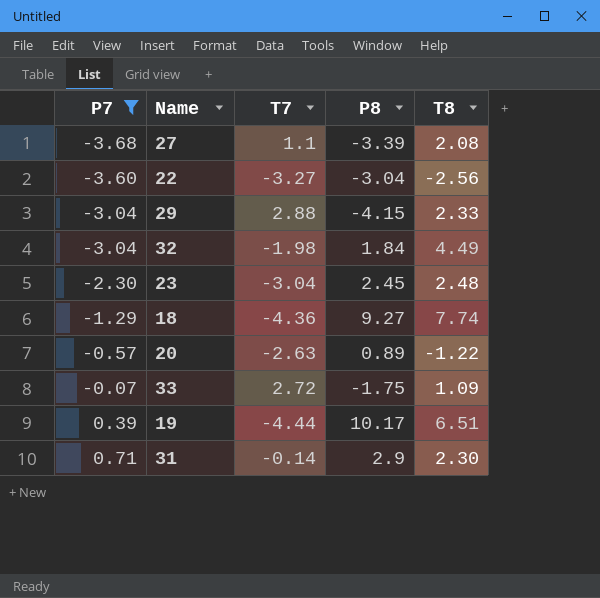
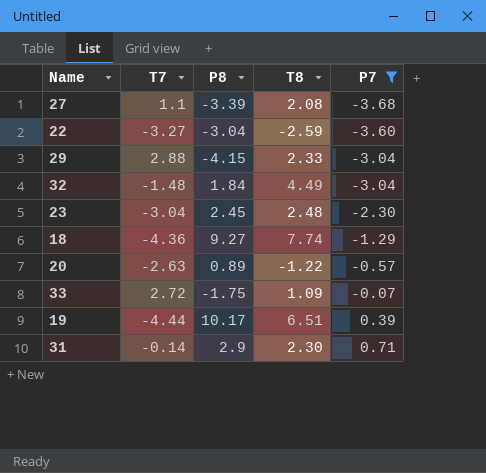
column P7 | position: 1 -> 5
22 | T8: -2.56 -> -2.59
32 | T7: -1.98 -> -1.48

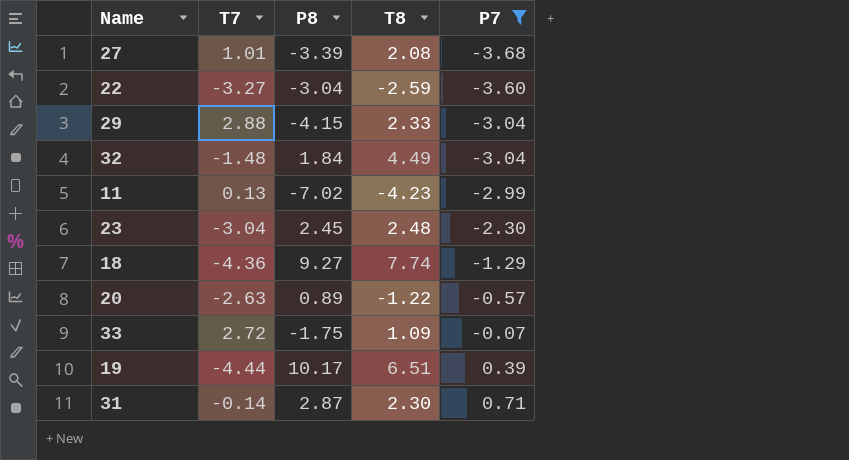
27 | T7: 1.1 -> 1.01
row 11: none -> 0.13 | -7.02 | -4.23 | -2.99
31 | P8: 2.9 -> 2.87

